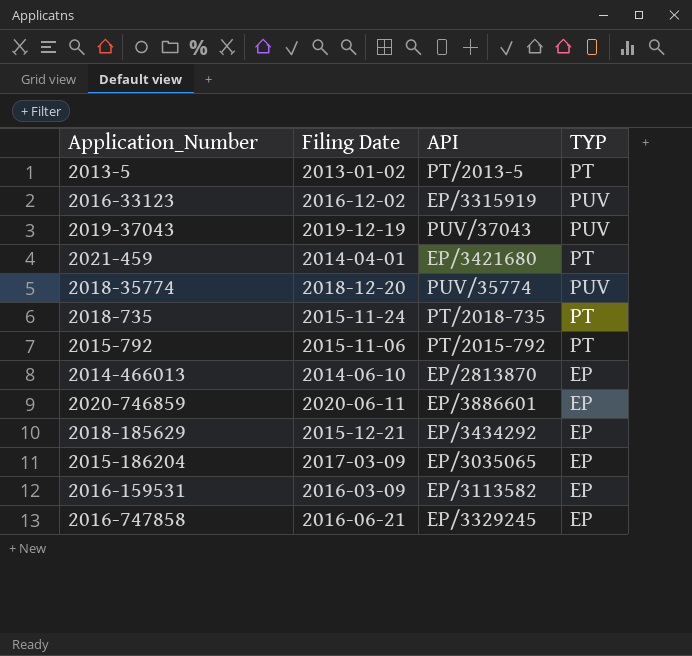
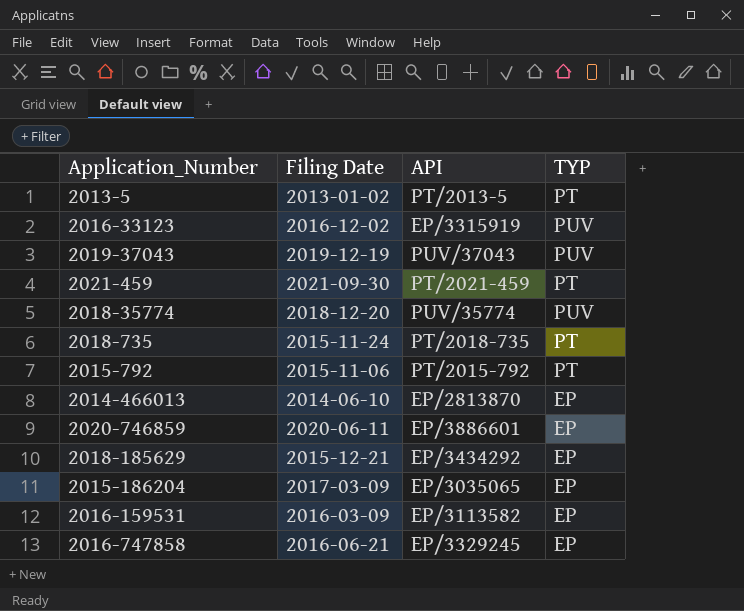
2021-459 | Filing Date: 2014-04-01 -> 2021-09-30
2021-459 | API: EP/3421680 -> PT/2021-459

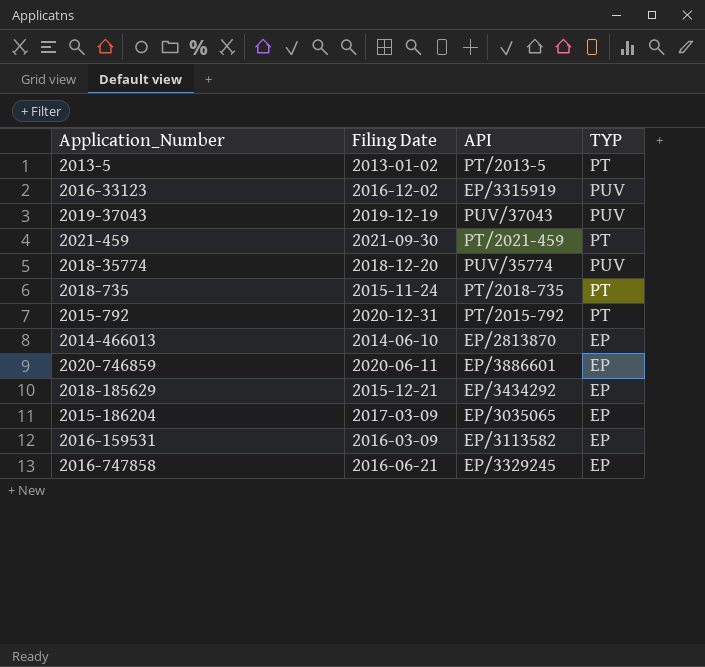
2015-792 | Filing Date: 2015-11-06 -> 2020-12-31

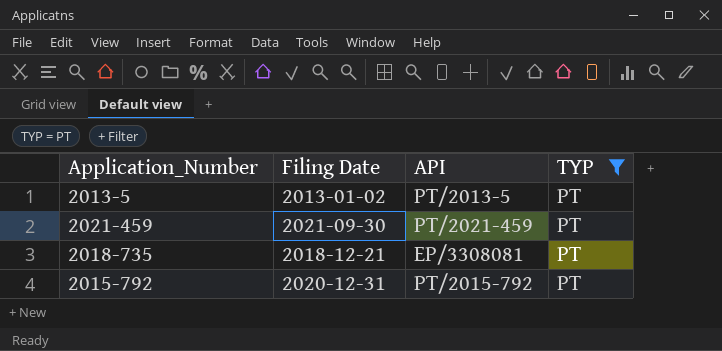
filter: none -> TYP = PT
2018-735 | Filing Date: 2015-11-24 -> 2018-12-21
2018-735 | API: PT/2018-735 -> EP/3308081

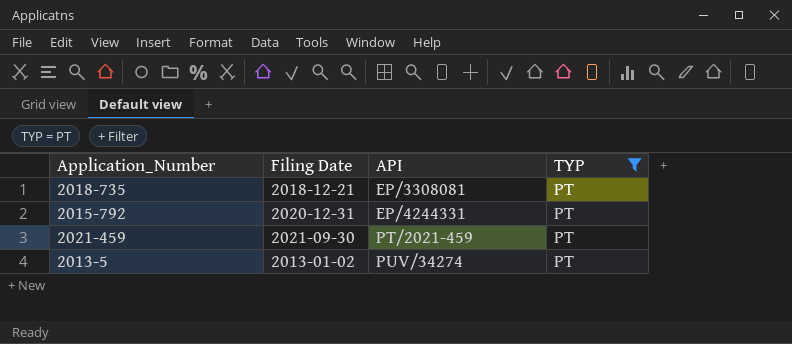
row order: none -> API ascending
2015-792 | API: PT/2015-792 -> EP/4244331
2013-5 | API: PT/2013-5 -> PUV/34274

